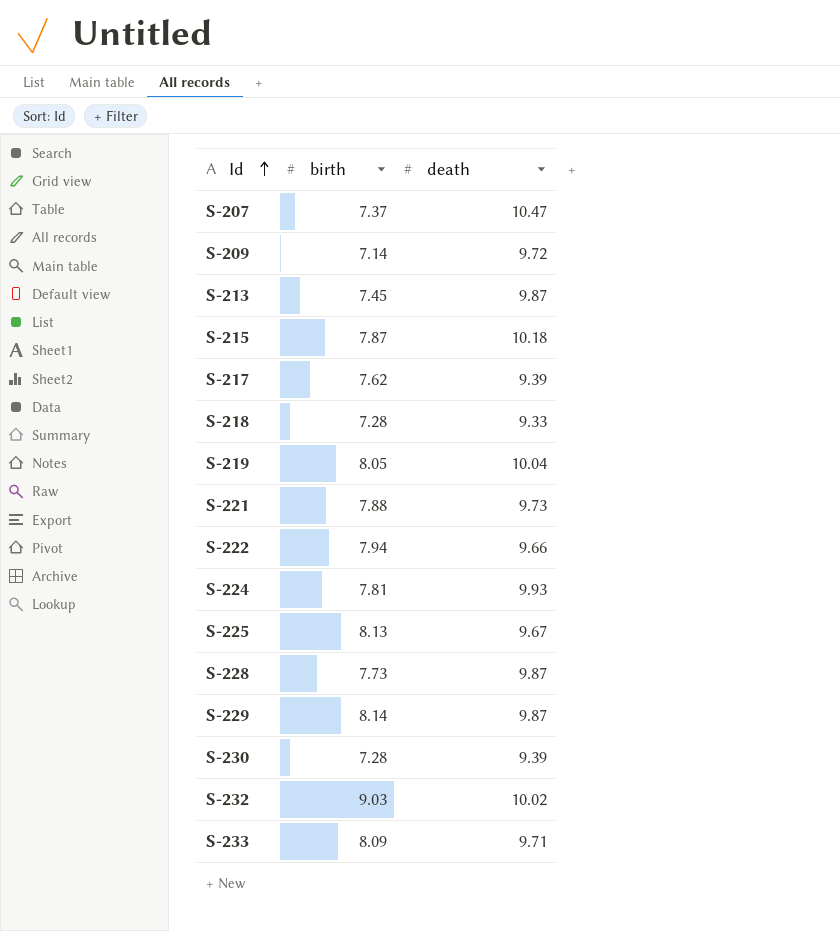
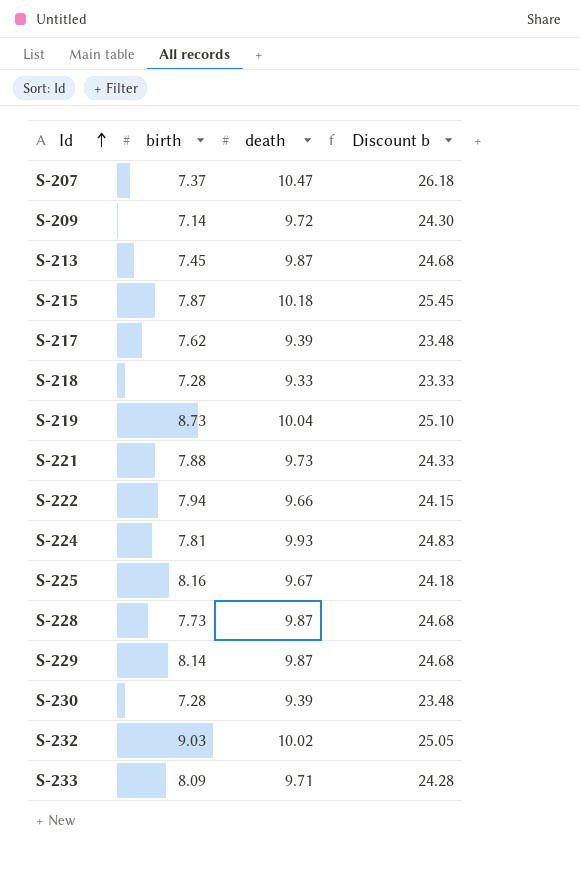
column Discount b | formula: none -> [death] * 2.5
S-219 | birth: 8.05 -> 8.73
S-225 | birth: 8.13 -> 8.16

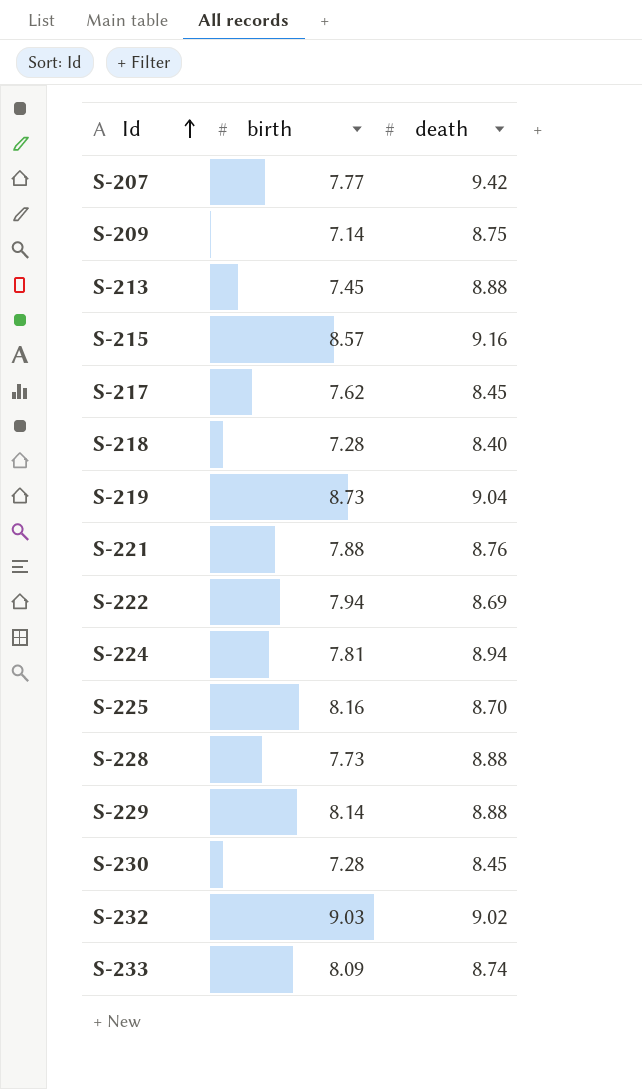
column Discount b | formula: [death] * 2.5 -> none
S-207 | birth: 7.37 -> 7.77
S-207 | death: 10.47 -> 9.42
S-209 | death: 9.72 -> 8.75
S-213 | death: 9.87 -> 8.88
S-215 | birth: 7.87 -> 8.57
S-215 | death: 10.18 -> 9.16
S-217 | death: 9.39 -> 8.45
S-218 | death: 9.33 -> 8.40
S-219 | death: 10.04 -> 9.04
S-221 | death: 9.73 -> 8.76
S-222 | death: 9.66 -> 8.69
S-224 | death: 9.93 -> 8.94
S-225 | death: 9.67 -> 8.70
S-228 | death: 9.87 -> 8.88
S-229 | death: 9.87 -> 8.88
S-230 | death: 9.39 -> 8.45
S-232 | death: 10.02 -> 9.02
S-233 | death: 9.71 -> 8.74

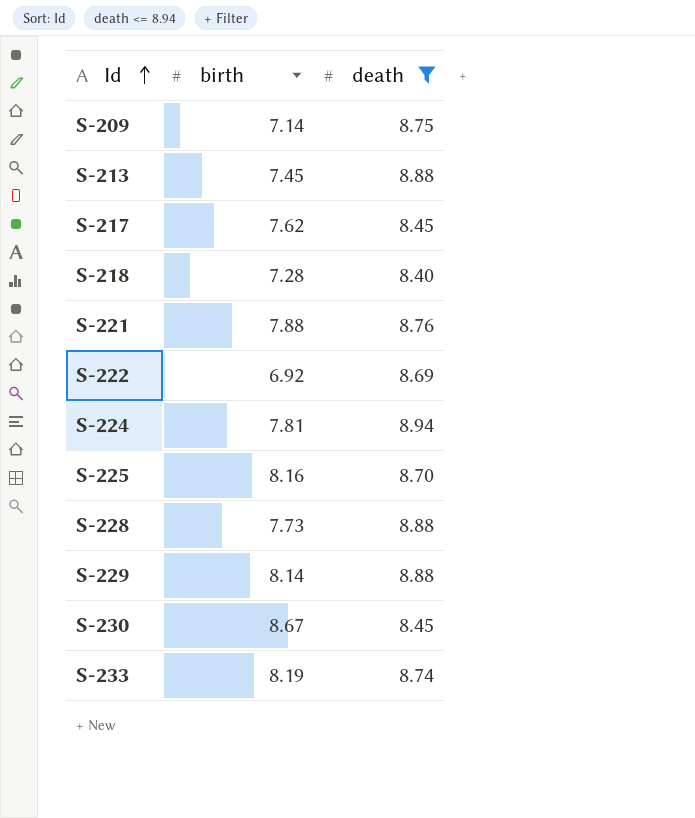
filter: none -> death <= 8.94
S-222 | birth: 7.94 -> 6.92
S-230 | birth: 7.28 -> 8.67
S-233 | birth: 8.09 -> 8.19

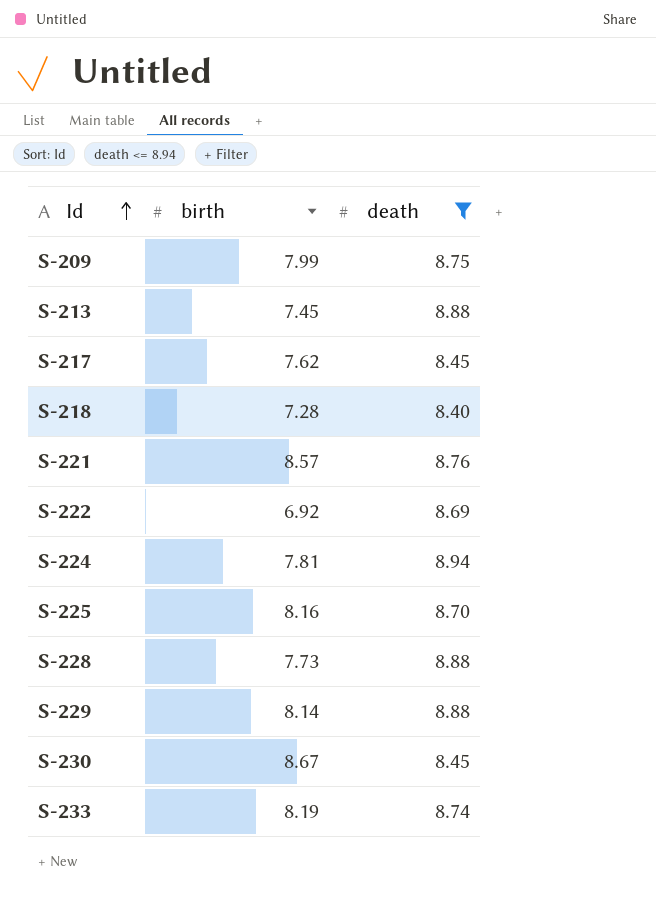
S-209 | birth: 7.14 -> 7.99
S-221 | birth: 7.88 -> 8.57

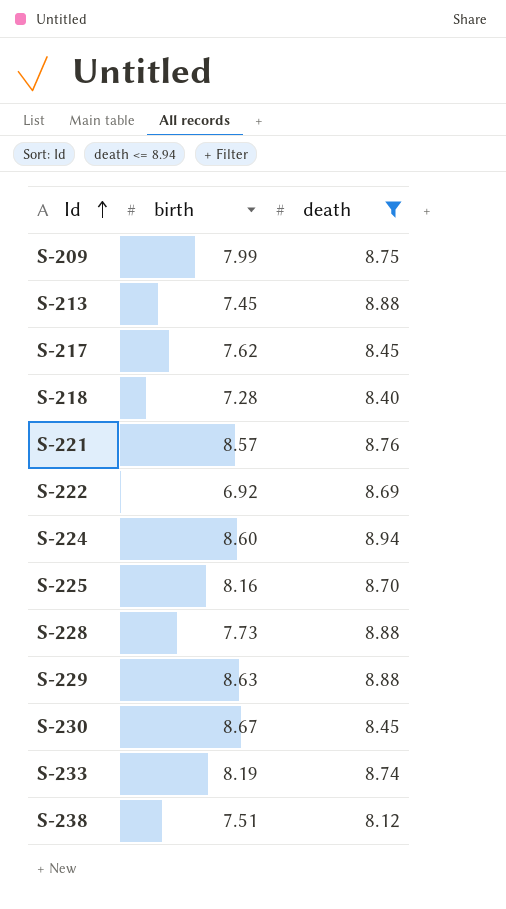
S-224 | birth: 7.81 -> 8.60
S-229 | birth: 8.14 -> 8.63
row S-238: none -> 7.51 | 8.12

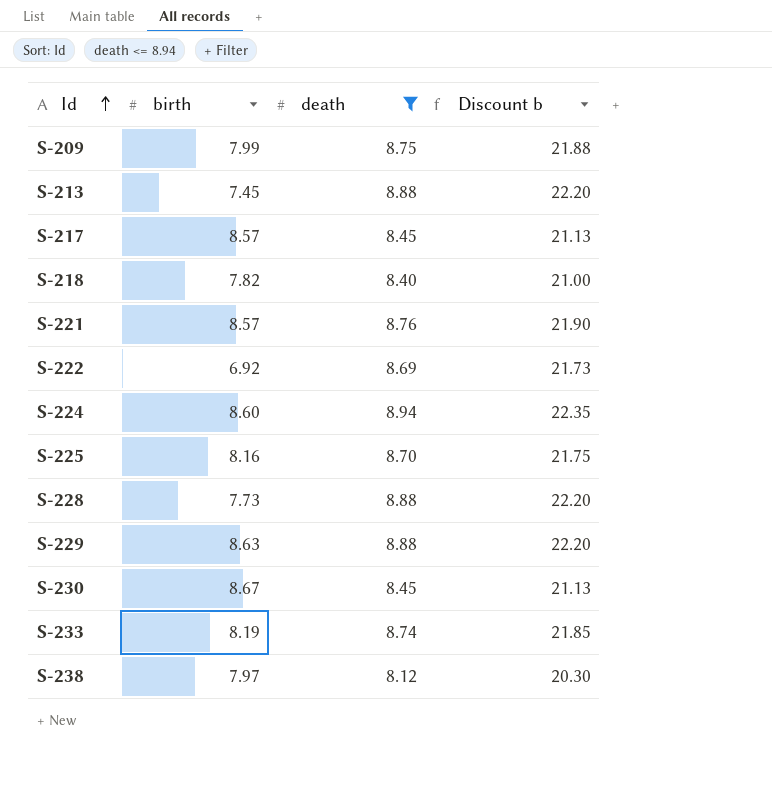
column Discount b | formula: none -> [death] * 2.5
S-217 | birth: 7.62 -> 8.57
S-218 | birth: 7.28 -> 7.82
S-238 | birth: 7.51 -> 7.97

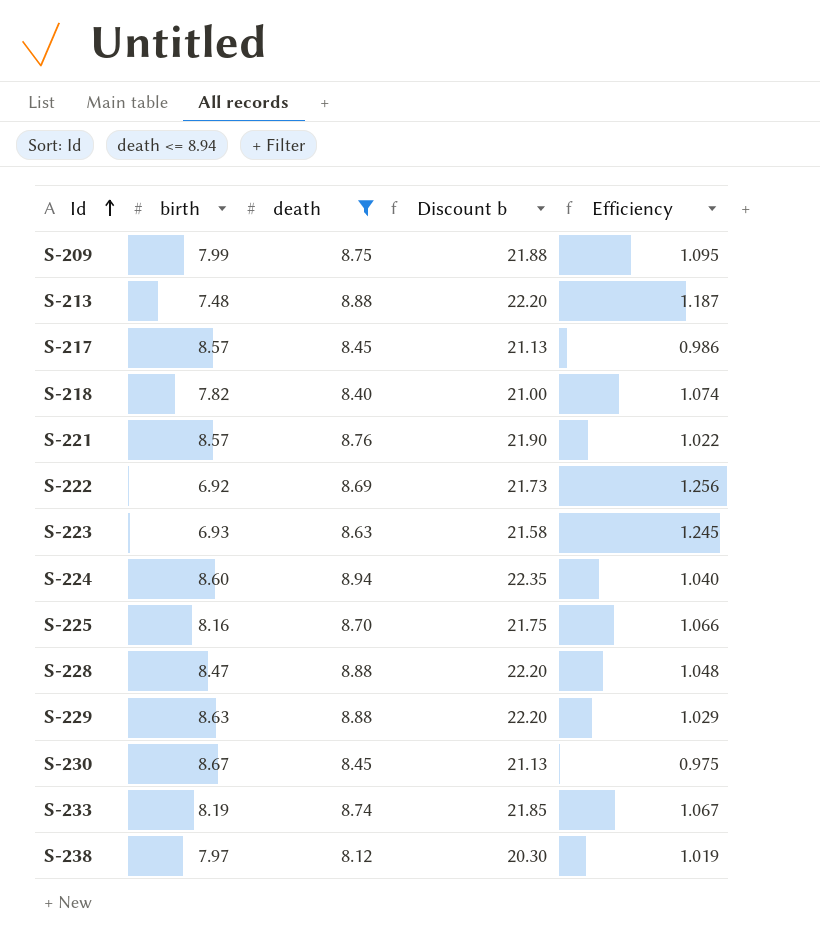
column Efficiency | formula: none -> [death] / [birth]
S-213 | birth: 7.45 -> 7.48
row S-223: none -> 6.93 | 8.63 | 21.58 | 1.245
S-228 | birth: 7.73 -> 8.47

